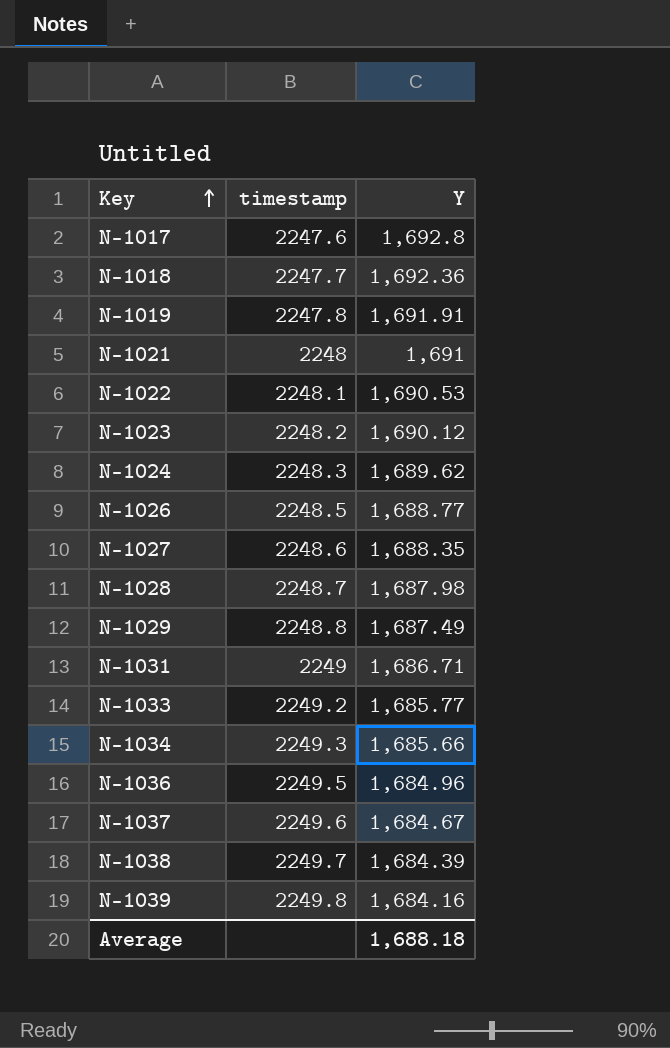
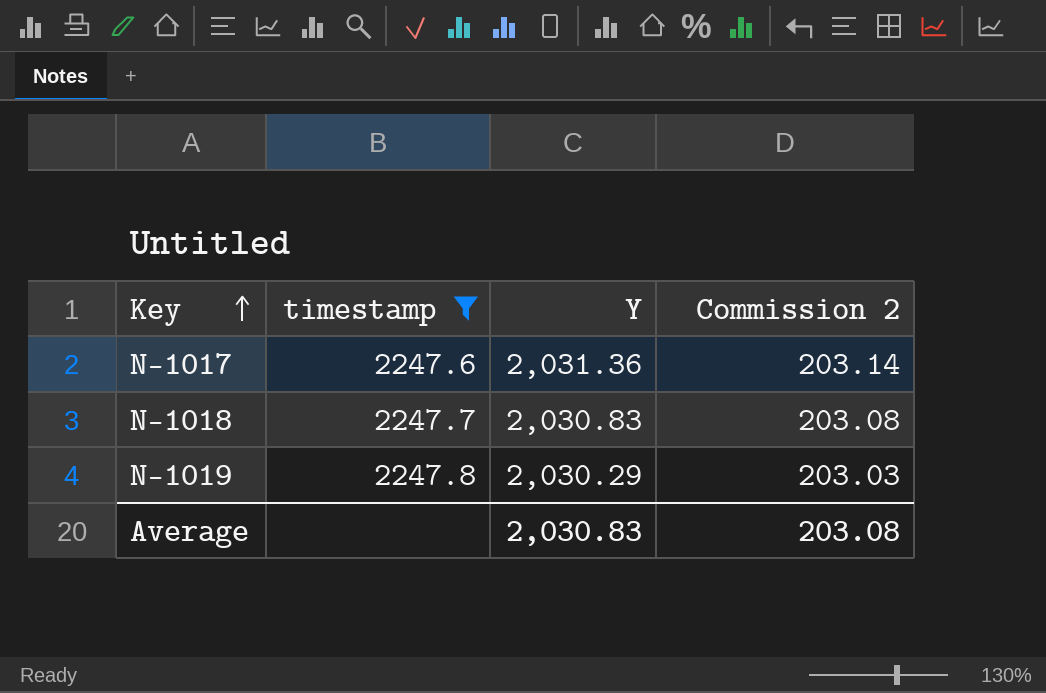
filter: none -> timestamp <= 2247.8
column Commission 2 | formula: none -> [Y] * 0.1
N-1017 | Y: 1,692.8 -> 2,031.36
N-1018 | Y: 1,692.36 -> 2,030.83
N-1019 | Y: 1,691.91 -> 2,030.29
Average | Y: 1,688.18 -> 2,030.83

